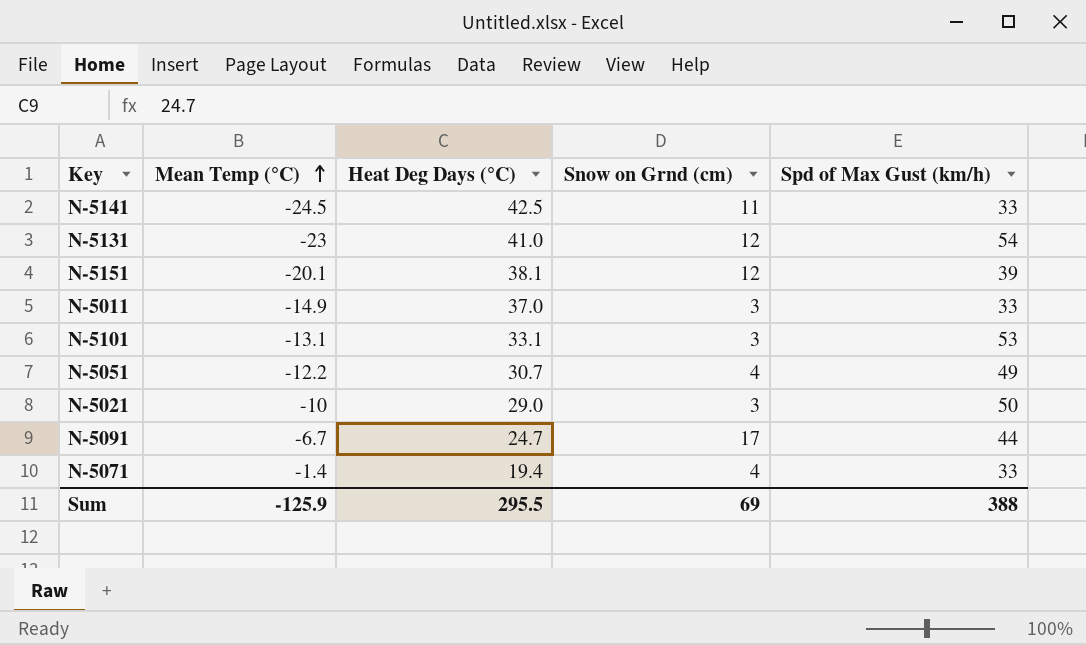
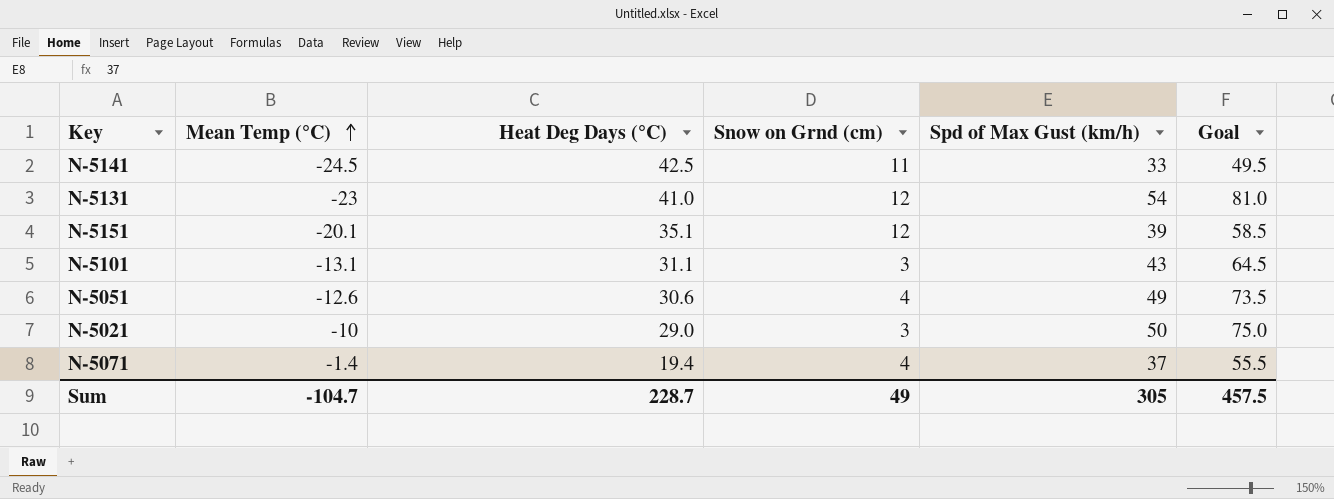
column Goal | formula: none -> [Spd of Max Gust (km/h)] * 1.5
row N-5011: -14.9 | 37.0 | 3 | 33 -> none
row N-5091: -6.7 | 24.7 | 17 | 44 -> none
N-5151 | Heat Deg Days (°C): 38.1 -> 35.1
N-5101 | Heat Deg Days (°C): 33.1 -> 31.1
N-5101 | Spd of Max Gust (km/h): 53 -> 43
N-5051 | Mean Temp (°C): -12.2 -> -12.6
N-5051 | Heat Deg Days (°C): 30.7 -> 30.6
N-5071 | Spd of Max Gust (km/h): 33 -> 37
Sum | Mean Temp (°C): -125.9 -> -104.7
Sum | Heat Deg Days (°C): 295.5 -> 228.7
Sum | Snow on Grnd (cm): 69 -> 49
Sum | Spd of Max Gust (km/h): 388 -> 305

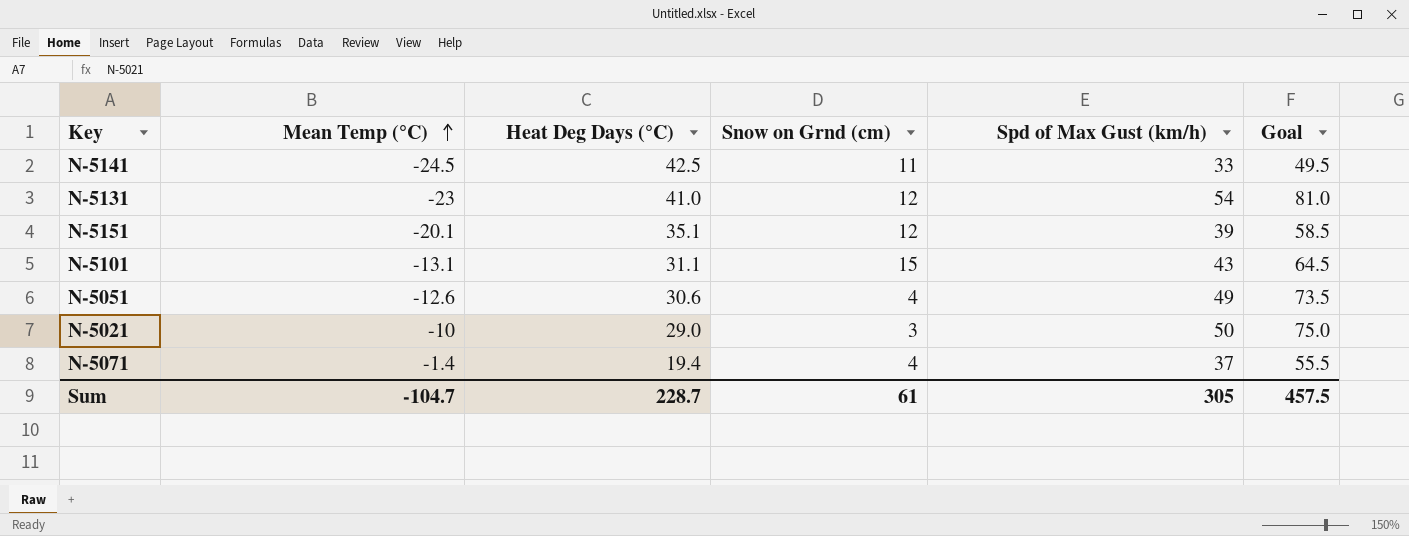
N-5101 | Snow on Grnd (cm): 3 -> 15
Sum | Snow on Grnd (cm): 49 -> 61

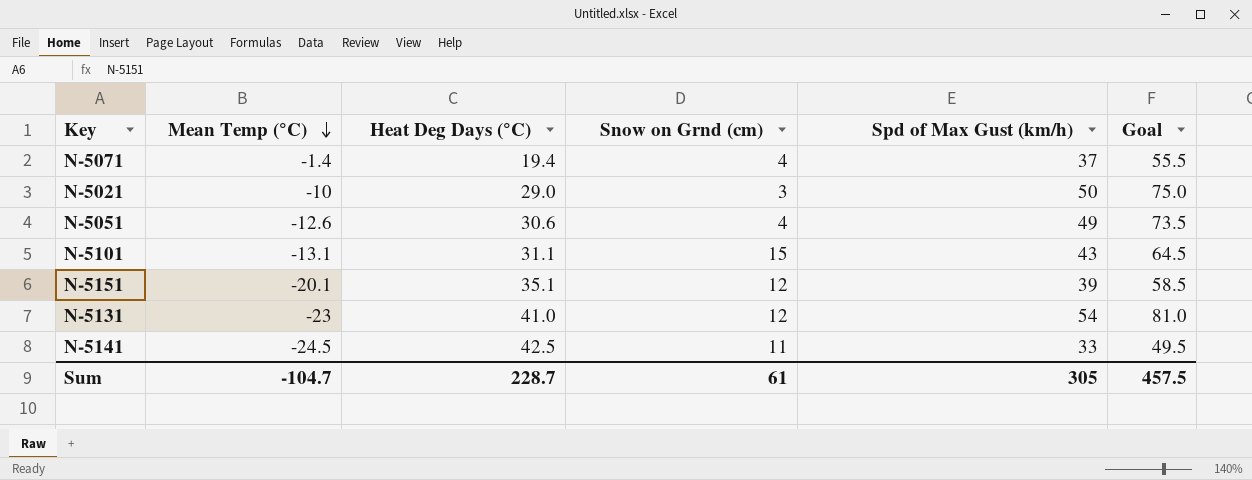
row order: Mean Temp (°C) ascending -> Mean Temp (°C) descending

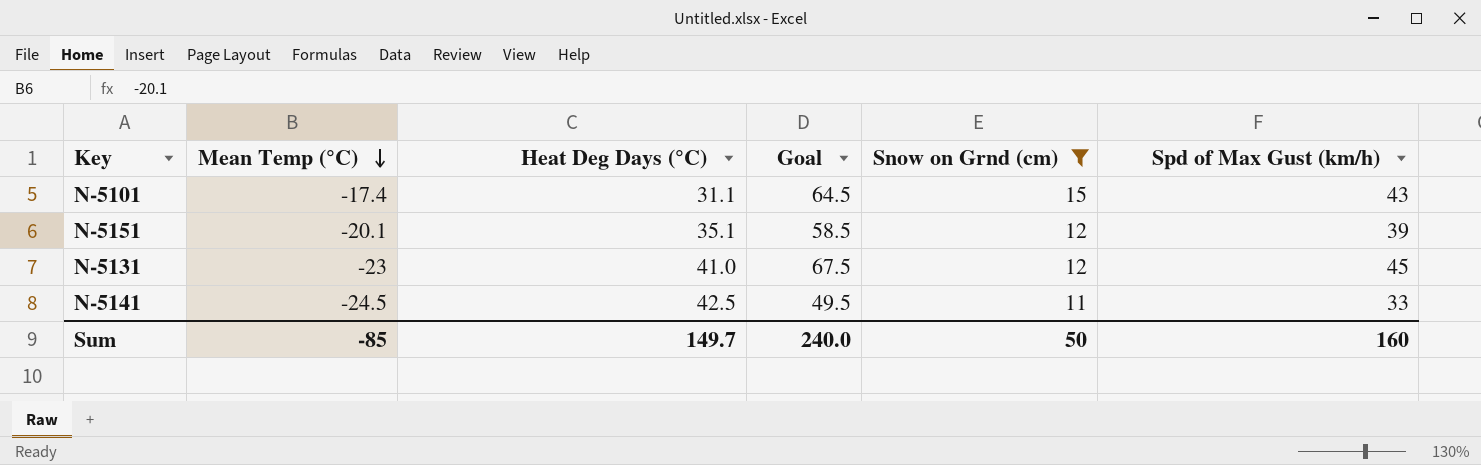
filter: none -> Snow on Grnd (cm) >= 11
column Goal | position: 6 -> 4
N-5101 | Mean Temp (°C): -13.1 -> -17.4
N-5131 | Goal: 81.0 -> 67.5
N-5131 | Spd of Max Gust (km/h): 54 -> 45
Sum | Mean Temp (°C): -104.7 -> -85
Sum | Heat Deg Days (°C): 228.7 -> 149.7
Sum | Goal: 457.5 -> 240.0
Sum | Snow on Grnd (cm): 61 -> 50
Sum | Spd of Max Gust (km/h): 305 -> 160

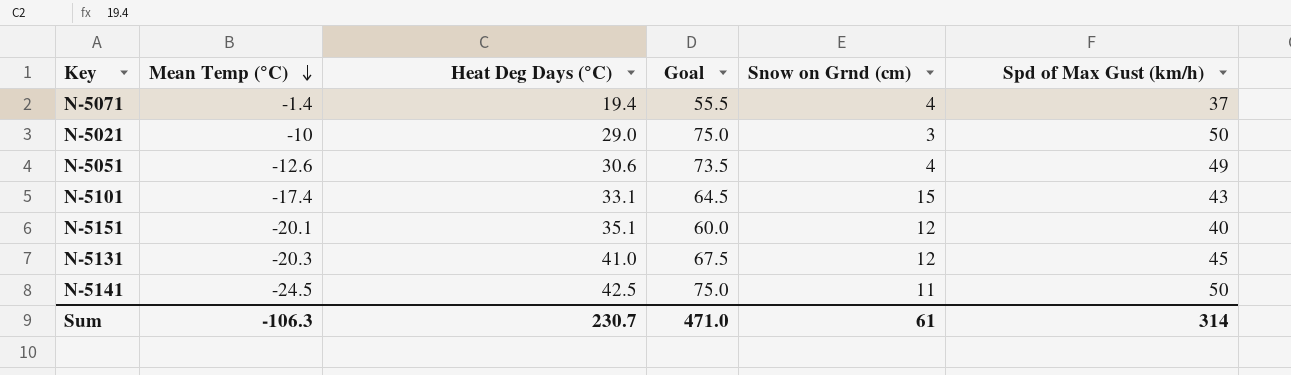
filter: Snow on Grnd (cm) >= 11 -> none
N-5101 | Heat Deg Days (°C): 31.1 -> 33.1
N-5151 | Goal: 58.5 -> 60.0
N-5151 | Spd of Max Gust (km/h): 39 -> 40
N-5131 | Mean Temp (°C): -23 -> -20.3
N-5141 | Goal: 49.5 -> 75.0
N-5141 | Spd of Max Gust (km/h): 33 -> 50
Sum | Mean Temp (°C): -85 -> -106.3
Sum | Heat Deg Days (°C): 149.7 -> 230.7
Sum | Goal: 240.0 -> 471.0
Sum | Snow on Grnd (cm): 50 -> 61
Sum | Spd of Max Gust (km/h): 160 -> 314

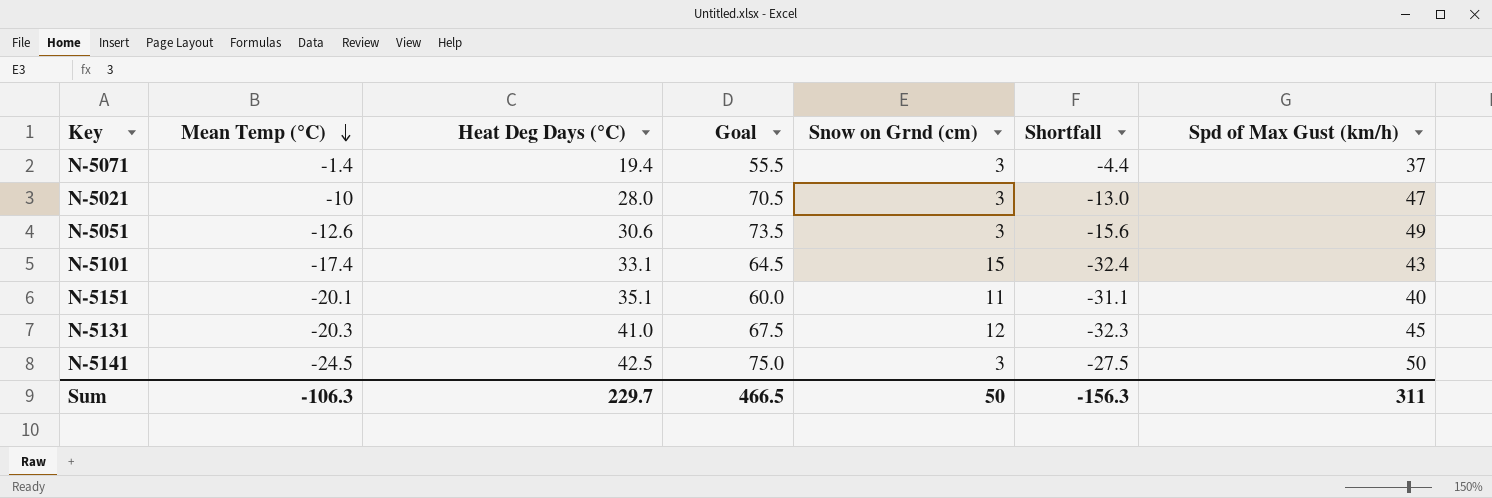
column Shortfall | formula: none -> [Mean Temp (°C)] - [Snow on Grnd (cm)]
N-5071 | Snow on Grnd (cm): 4 -> 3
N-5021 | Heat Deg Days (°C): 29.0 -> 28.0
N-5021 | Goal: 75.0 -> 70.5
N-5021 | Spd of Max Gust (km/h): 50 -> 47
N-5051 | Snow on Grnd (cm): 4 -> 3
N-5151 | Snow on Grnd (cm): 12 -> 11
N-5141 | Snow on Grnd (cm): 11 -> 3
Sum | Heat Deg Days (°C): 230.7 -> 229.7
Sum | Goal: 471.0 -> 466.5
Sum | Snow on Grnd (cm): 61 -> 50
Sum | Spd of Max Gust (km/h): 314 -> 311

